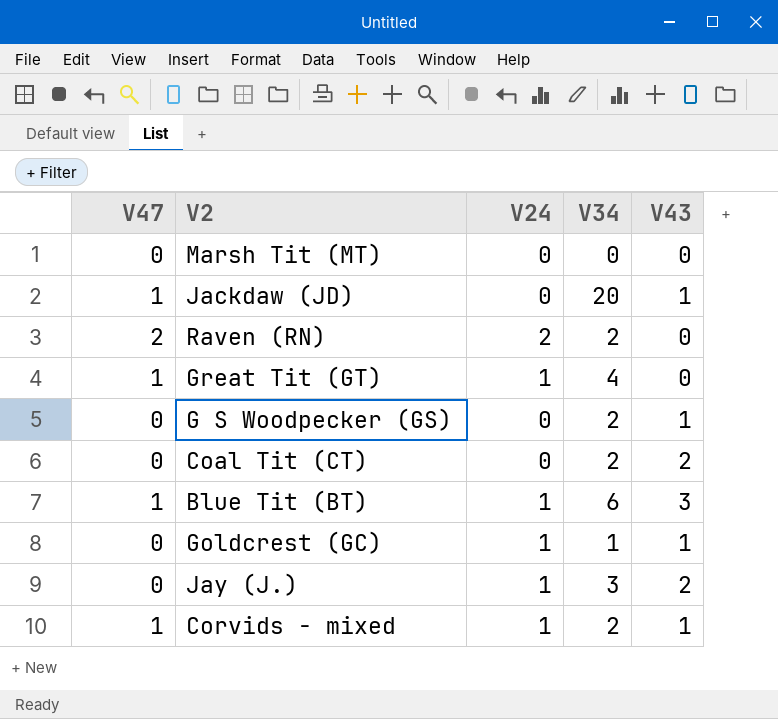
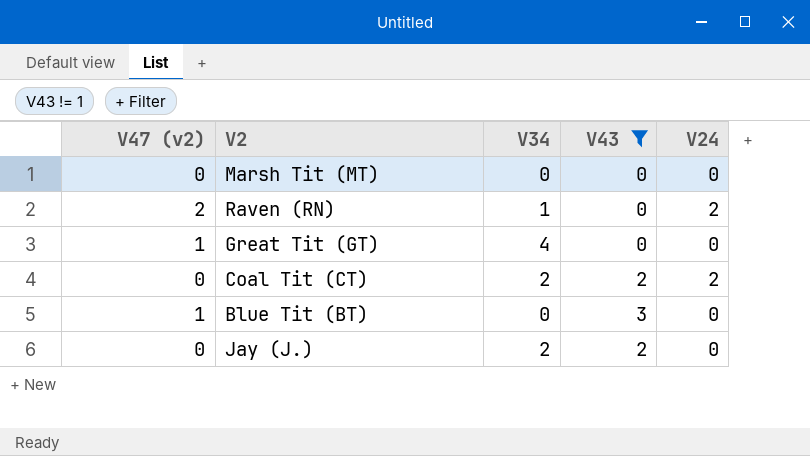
filter: none -> V43 != 1
column name: V47 -> V47 (v2)
column V24 | position: 3 -> 5
Raven (RN) | V34: 2 -> 1
Great Tit (GT) | V24: 1 -> 0
Coal Tit (CT) | V24: 0 -> 2
Blue Tit (BT) | V34: 6 -> 0
Blue Tit (BT) | V24: 1 -> 0
Jay (J.) | V34: 3 -> 2
Jay (J.) | V24: 1 -> 0

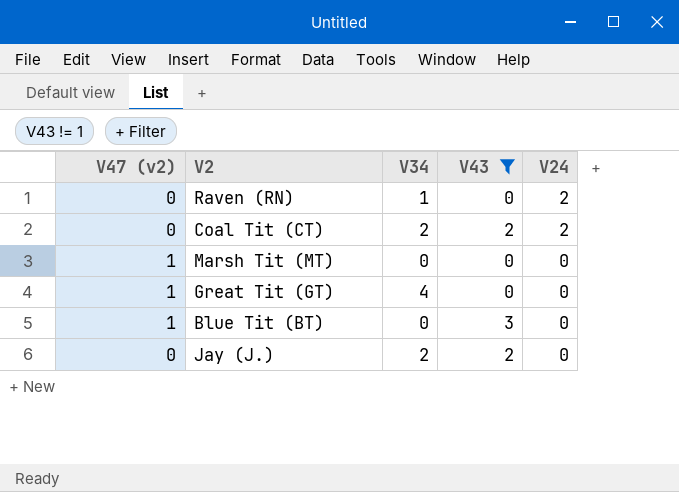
row order: none -> V24 descending
Raven (RN) | V47 (v2): 2 -> 0
Marsh Tit (MT) | V47 (v2): 0 -> 1

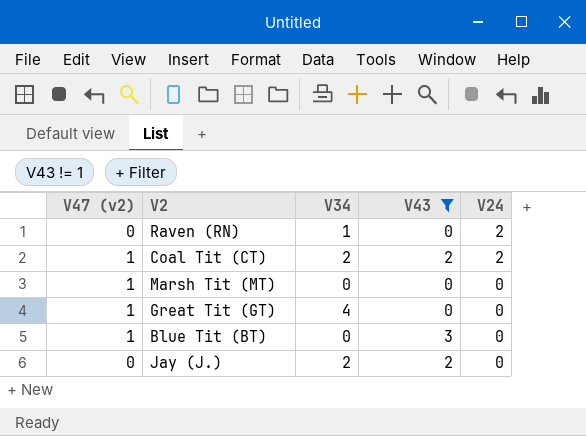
Coal Tit (CT) | V47 (v2): 0 -> 1

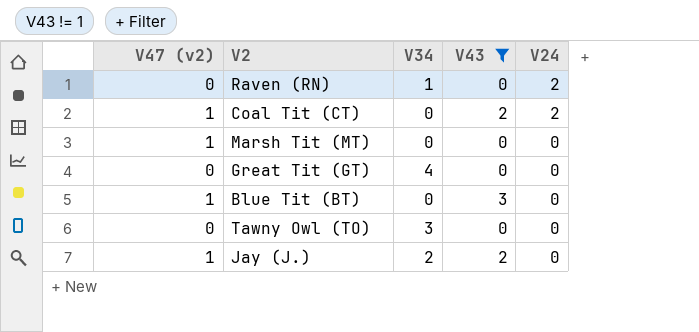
Coal Tit (CT) | V34: 2 -> 0
Great Tit (GT) | V47 (v2): 1 -> 0
row Tawny Owl (TO): none -> 0 | 3 | 0 | 0
Jay (J.) | V47 (v2): 0 -> 1

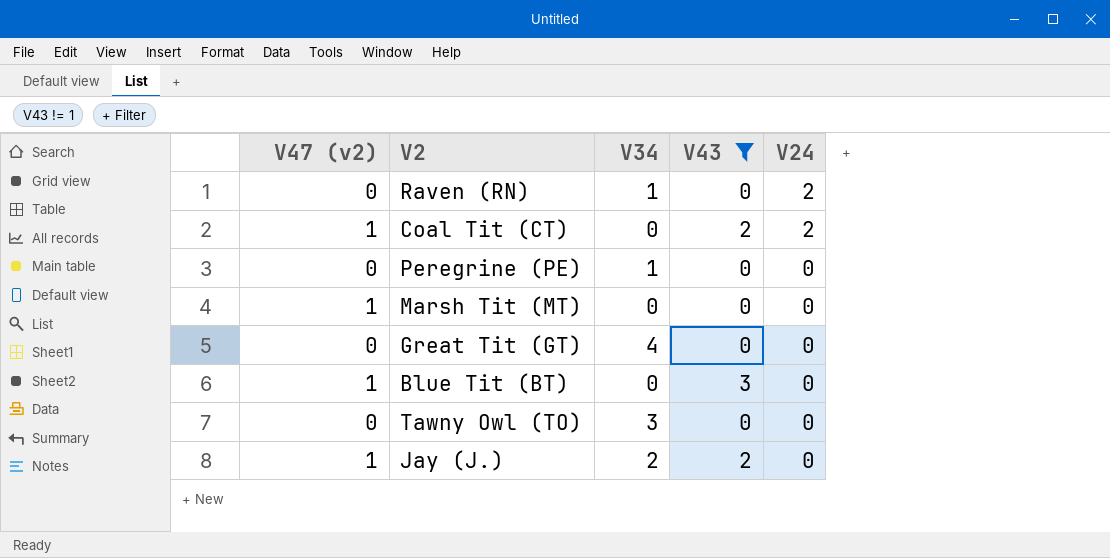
row Peregrine (PE): none -> 0 | 1 | 0 | 0

